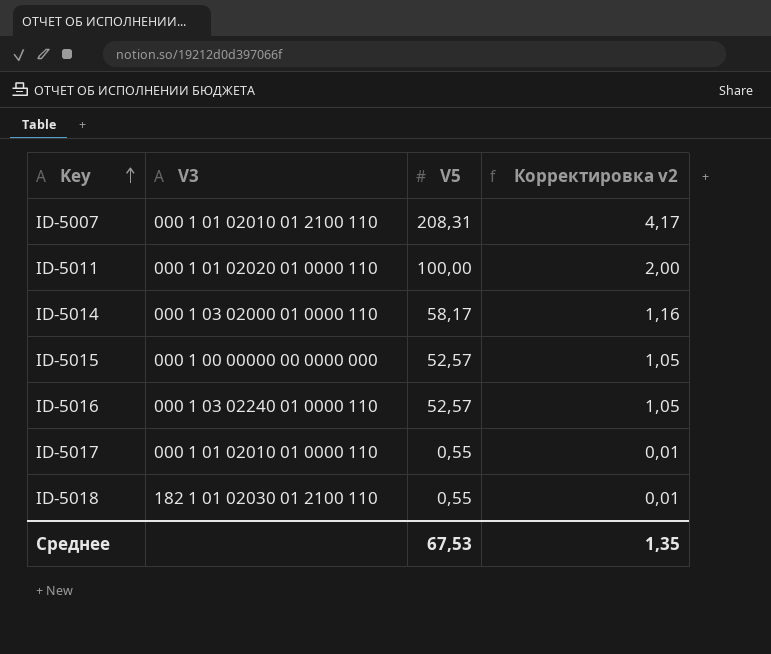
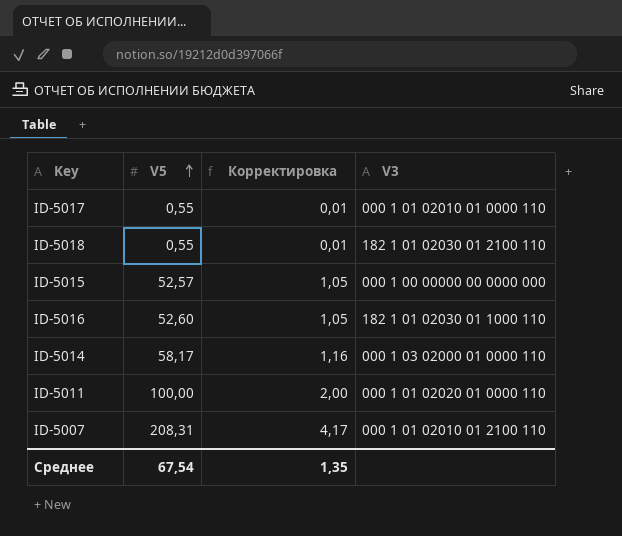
row order: Key ascending -> V5 ascending
column name: Корректировка v2 -> Корректировка
column V3 | position: 2 -> 4
ID-5016 | V5: 52,57 -> 52,60
ID-5016 | V3: 000 1 03 02240 01 0000 110 -> 182 1 01 02030 01 1000 110
Среднее | V5: 67,53 -> 67,54

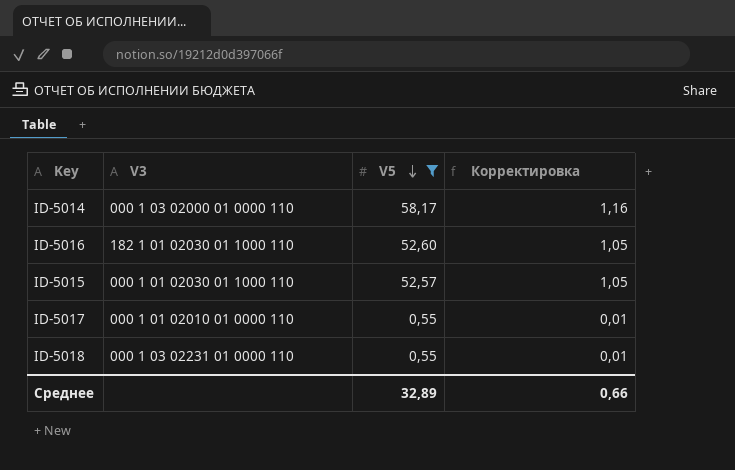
filter: none -> V5 <= 58,17
row order: V5 ascending -> V5 descending
column V3 | position: 4 -> 2
ID-5015 | V3: 000 1 00 00000 00 0000 000 -> 000 1 01 02030 01 1000 110
ID-5018 | V3: 182 1 01 02030 01 2100 110 -> 000 1 03 02231 01 0000 110
Среднее | V5: 67,54 -> 32,89
Среднее | Корректировка: 1,35 -> 0,66

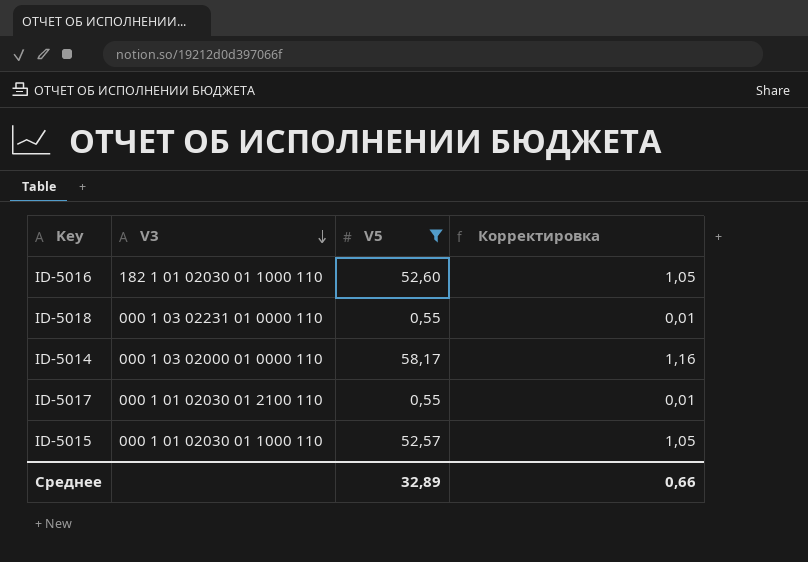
row order: V5 descending -> V3 descending
ID-5017 | V3: 000 1 01 02010 01 0000 110 -> 000 1 01 02030 01 2100 110

